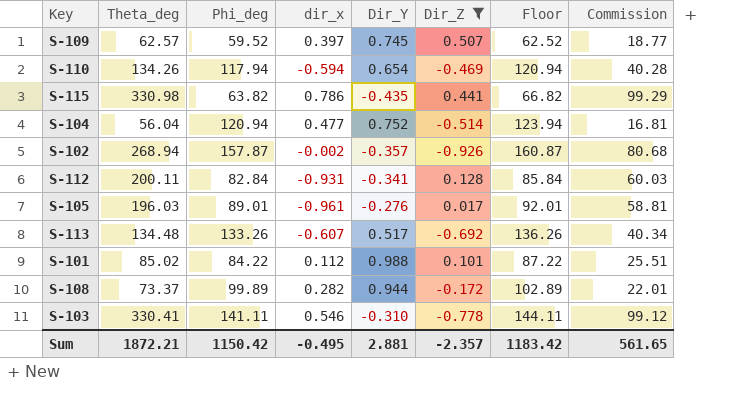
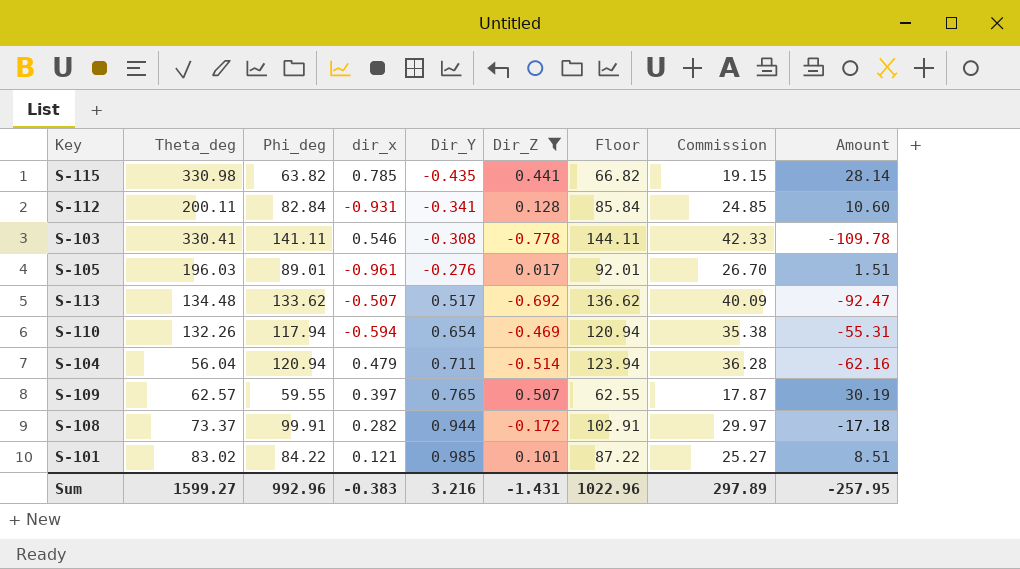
row order: none -> Dir_Y ascending
column Commission | formula: [Theta_deg] * 0.3 -> [Phi_deg] * 0.3
column Amount | formula: none -> [Phi_deg] * [Dir_Z]
row S-102: 268.94 | 157.87 | -0.002 | -0.357 | -0.926 | 160.87 | 80.68 -> none
S-115 | dir_x: 0.786 -> 0.785
S-103 | Dir_Y: -0.310 -> -0.308
S-113 | Phi_deg: 133.26 -> 133.62
S-113 | dir_x: -0.607 -> -0.507
S-113 | Floor: 136.26 -> 136.62
S-110 | Theta_deg: 134.26 -> 132.26
S-104 | dir_x: 0.477 -> 0.479
S-104 | Dir_Y: 0.752 -> 0.711
S-109 | Phi_deg: 59.52 -> 59.55
S-109 | Dir_Y: 0.745 -> 0.765
S-109 | Floor: 62.52 -> 62.55
S-108 | Phi_deg: 99.89 -> 99.91
S-108 | Floor: 102.89 -> 102.91
S-101 | Theta_deg: 85.02 -> 83.02
S-101 | dir_x: 0.112 -> 0.121
S-101 | Dir_Y: 0.988 -> 0.985
Sum | Theta_deg: 1872.21 -> 1599.27
Sum | Phi_deg: 1150.42 -> 992.96
Sum | dir_x: -0.495 -> -0.383
Sum | Dir_Y: 2.881 -> 3.216
Sum | Dir_Z: -2.357 -> -1.431
Sum | Floor: 1183.42 -> 1022.96
Sum | Commission: 561.65 -> 297.89

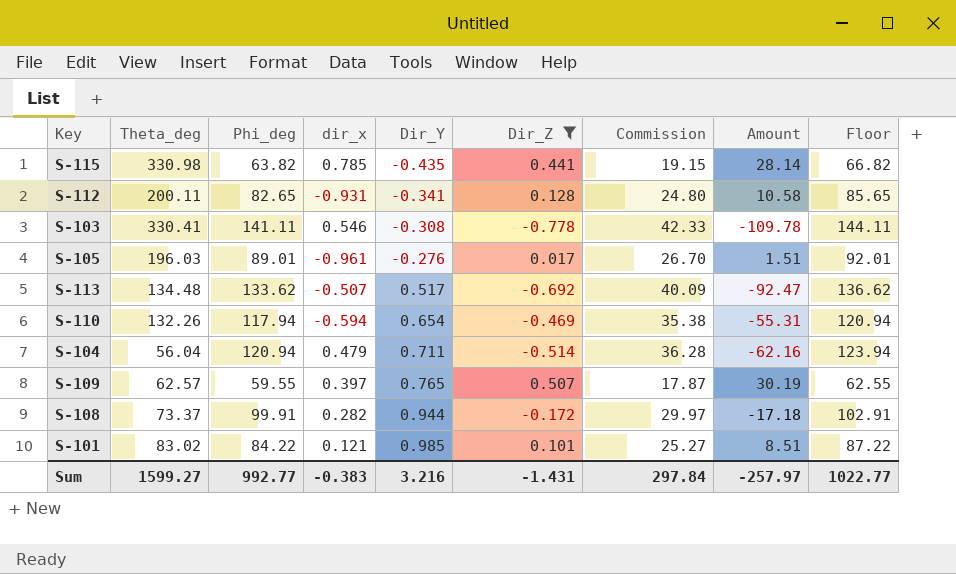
column Floor | position: 7 -> 9
S-112 | Phi_deg: 82.84 -> 82.65
S-112 | Commission: 24.85 -> 24.80
S-112 | Amount: 10.60 -> 10.58
S-112 | Floor: 85.84 -> 85.65
Sum | Phi_deg: 992.96 -> 992.77
Sum | Commission: 297.89 -> 297.84
Sum | Amount: -257.95 -> -257.97
Sum | Floor: 1022.96 -> 1022.77

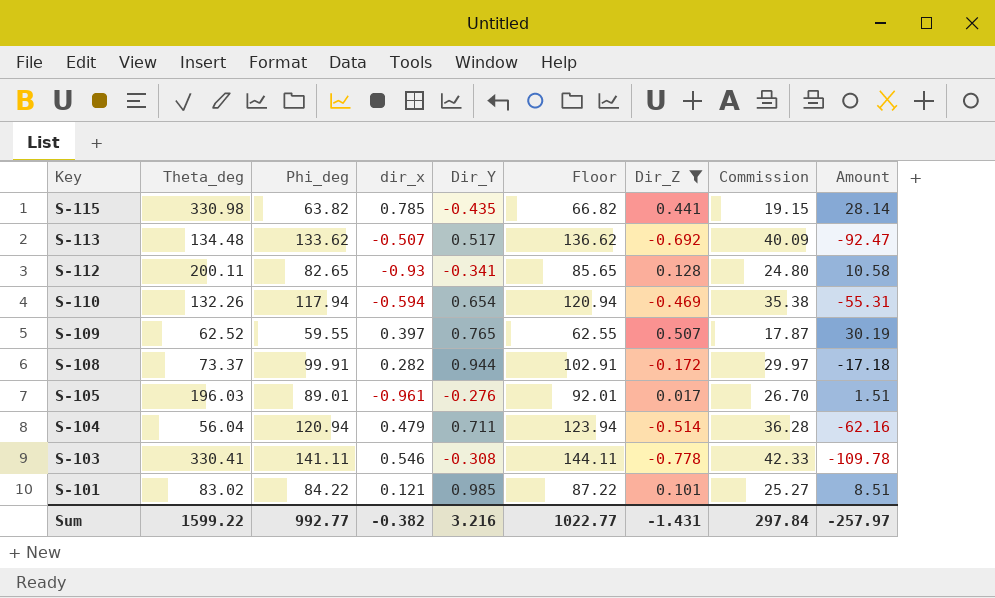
row order: Dir_Y ascending -> Key descending
column Floor | position: 9 -> 6
S-112 | dir_x: -0.931 -> -0.93
S-109 | Theta_deg: 62.57 -> 62.52
Sum | Theta_deg: 1599.27 -> 1599.22
Sum | dir_x: -0.383 -> -0.382

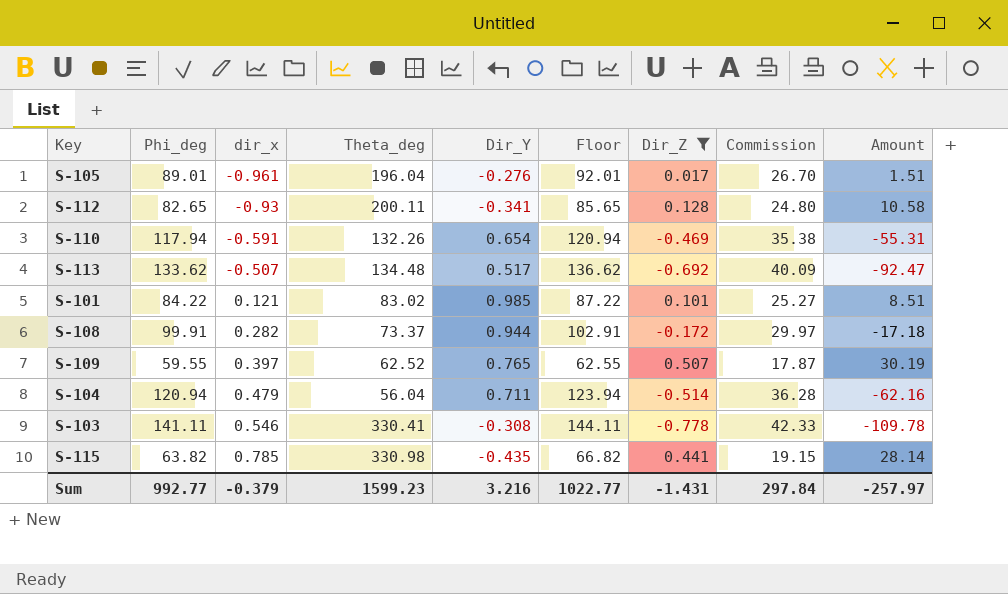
row order: Key descending -> dir_x ascending
column Theta_deg | position: 2 -> 4
S-105 | Theta_deg: 196.03 -> 196.04
S-110 | dir_x: -0.594 -> -0.591
Sum | dir_x: -0.382 -> -0.379
Sum | Theta_deg: 1599.22 -> 1599.23

